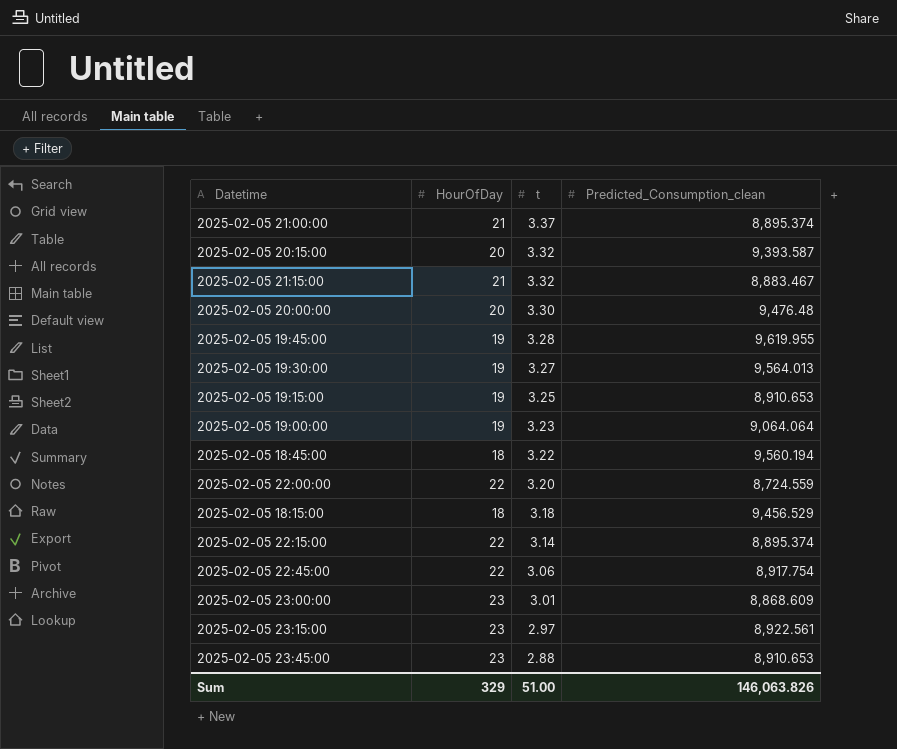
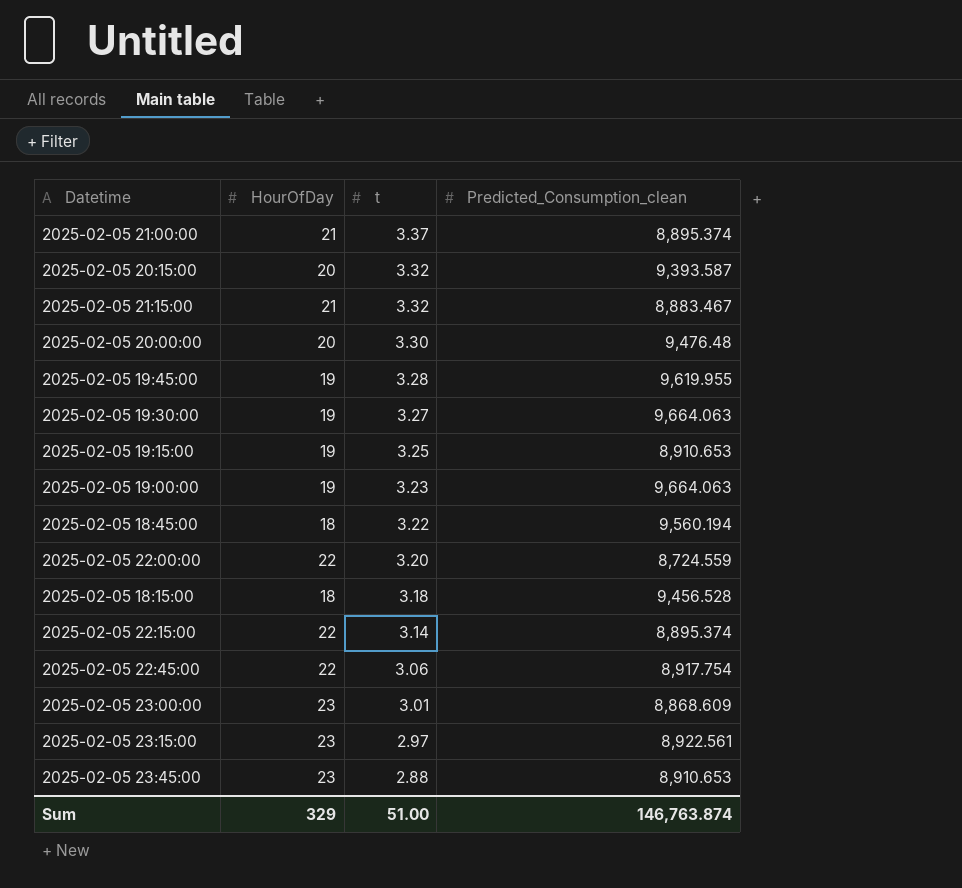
2025-02-05 19:30:00 | Predicted_Consumption_clean: 9,564.013 -> 9,664.063
2025-02-05 19:00:00 | Predicted_Consumption_clean: 9,064.064 -> 9,664.063
2025-02-05 18:15:00 | Predicted_Consumption_clean: 9,456.529 -> 9,456.528
Sum | Predicted_Consumption_clean: 146,063.826 -> 146,763.874

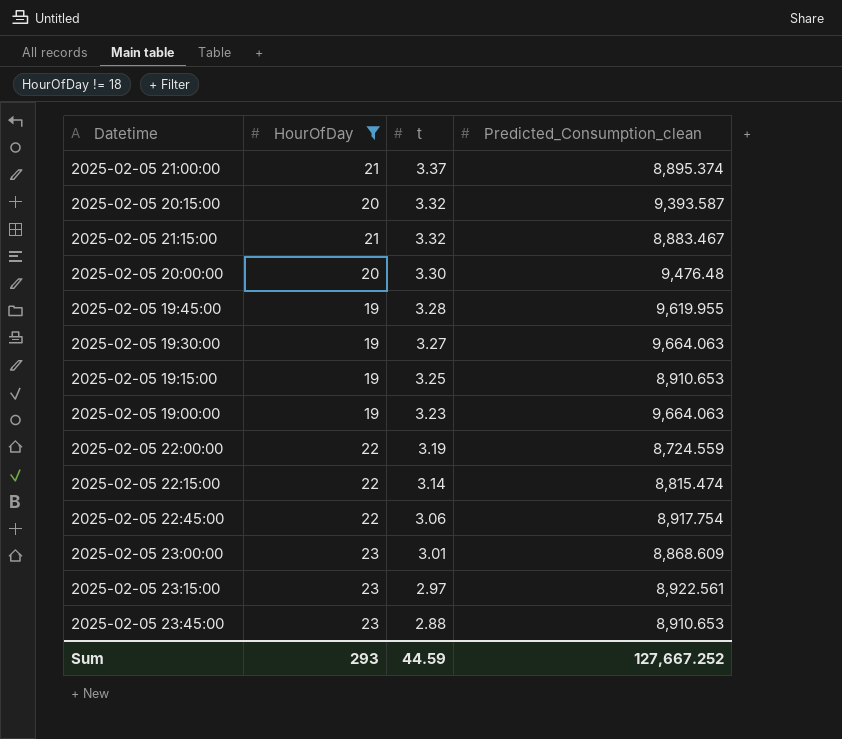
filter: none -> HourOfDay != 18
2025-02-05 22:00:00 | t: 3.20 -> 3.19
2025-02-05 22:15:00 | Predicted_Consumption_clean: 8,895.374 -> 8,815.474
Sum | HourOfDay: 329 -> 293
Sum | t: 51.00 -> 44.59
Sum | Predicted_Consumption_clean: 146,763.874 -> 127,667.252

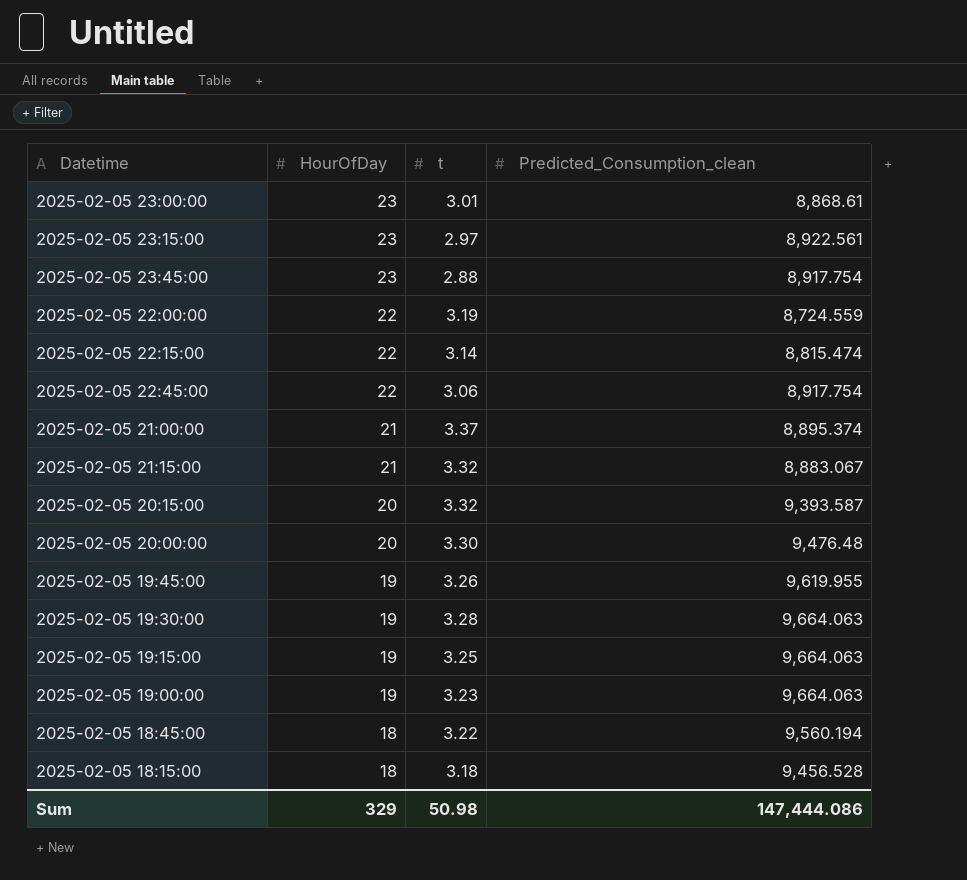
filter: HourOfDay != 18 -> none
row order: t descending -> HourOfDay descending
2025-02-05 23:00:00 | Predicted_Consumption_clean: 8,868.609 -> 8,868.61
2025-02-05 23:45:00 | Predicted_Consumption_clean: 8,910.653 -> 8,917.754
2025-02-05 21:15:00 | Predicted_Consumption_clean: 8,883.467 -> 8,883.067
2025-02-05 19:45:00 | t: 3.28 -> 3.26
2025-02-05 19:30:00 | t: 3.27 -> 3.28
2025-02-05 19:15:00 | Predicted_Consumption_clean: 8,910.653 -> 9,664.063
Sum | HourOfDay: 293 -> 329
Sum | t: 44.59 -> 50.98
Sum | Predicted_Consumption_clean: 127,667.252 -> 147,444.086

